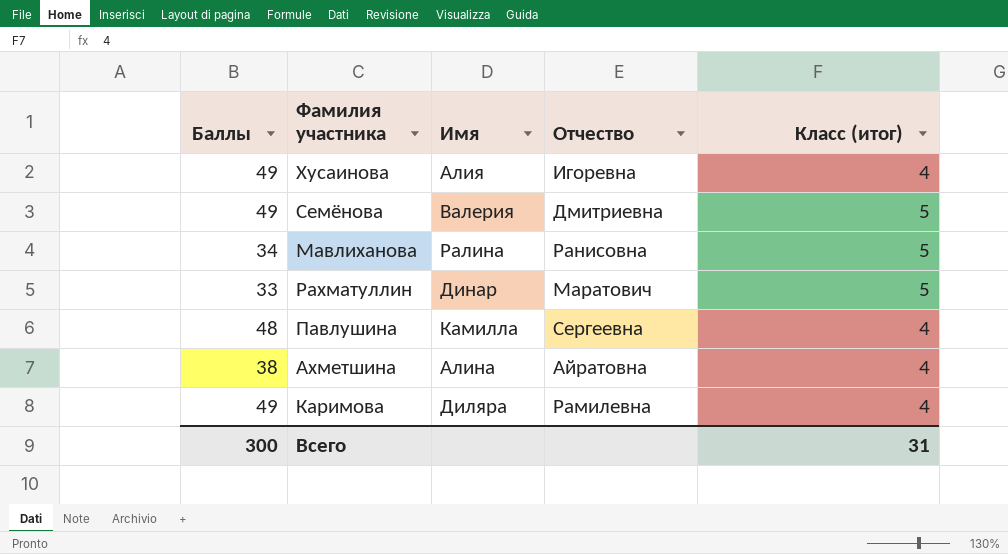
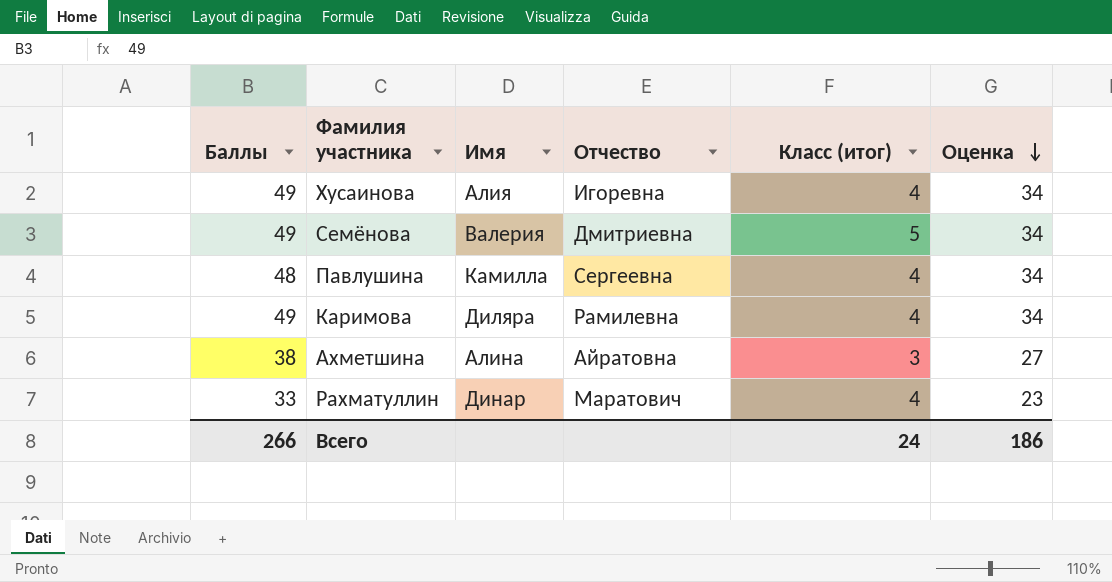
row order: none -> Оценка descending
column Оценка | formula: none -> [Баллы] * 0,7
row Мавлиханова: 34 | Ралина | Ранисовна | 5 -> none
Ахметшина | Класс (итог): 4 -> 3
Рахматуллин | Класс (итог): 5 -> 4
Всего | Баллы: 300 -> 266
Всего | Класс (итог): 31 -> 24

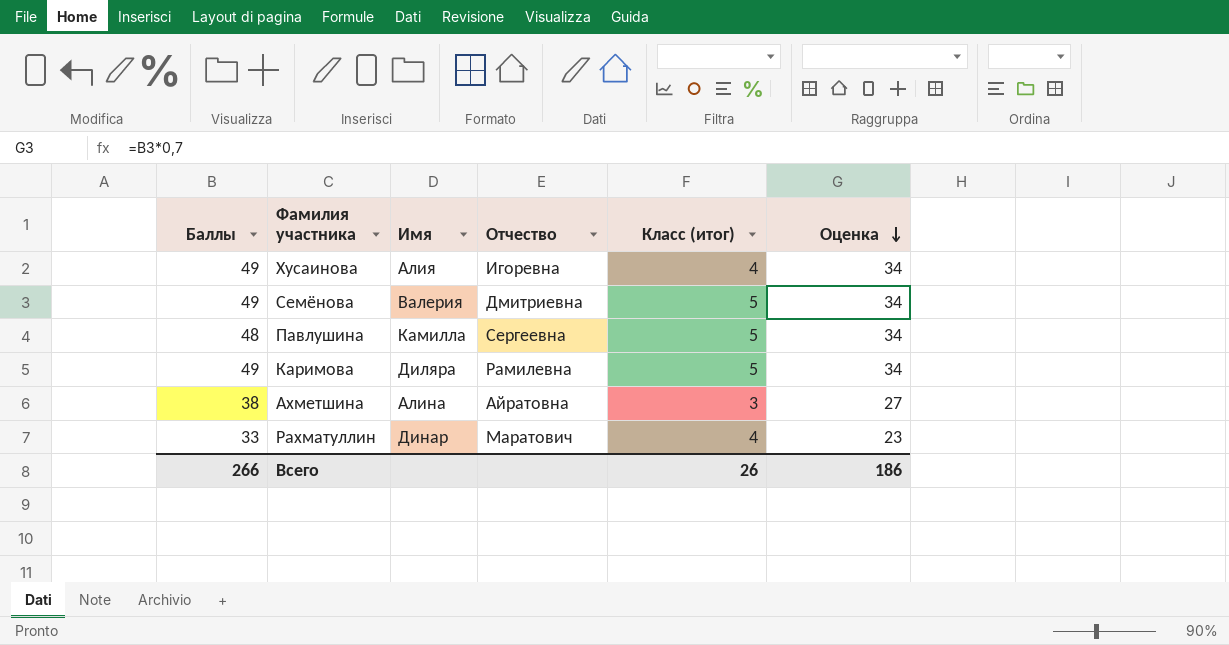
Павлушина | Класс (итог): 4 -> 5
Каримова | Класс (итог): 4 -> 5
Всего | Класс (итог): 24 -> 26

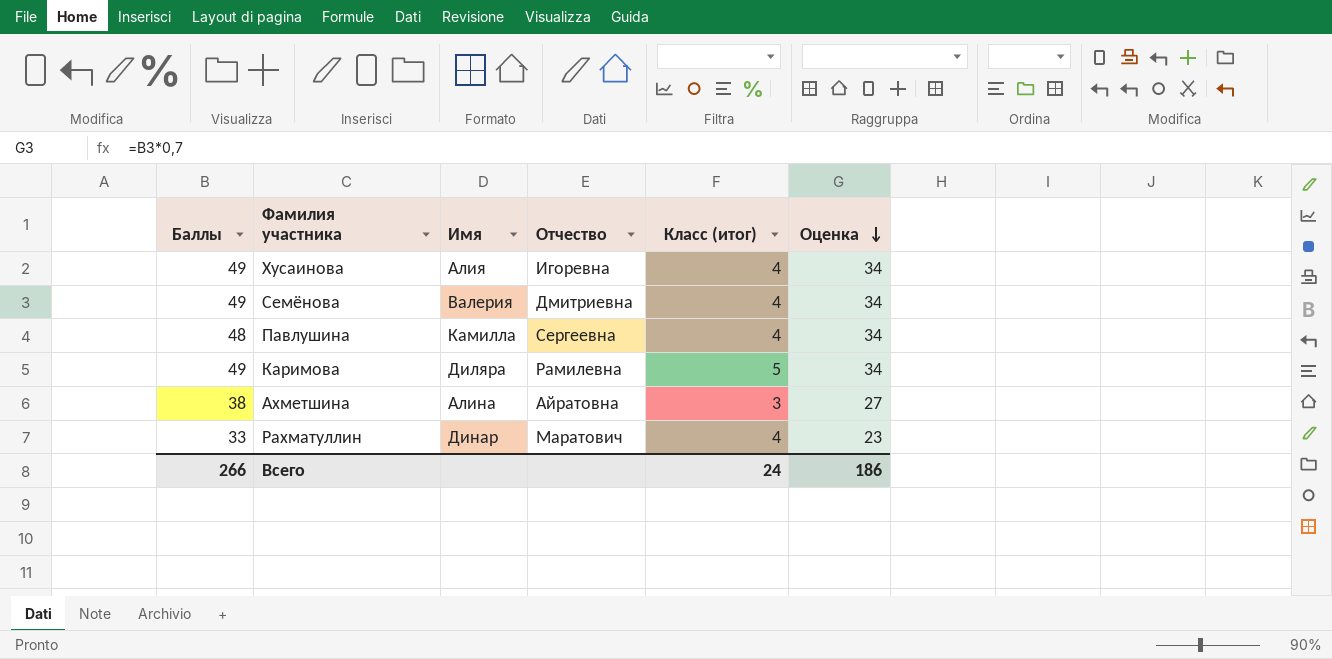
Семёнова | Класс (итог): 5 -> 4
Павлушина | Класс (итог): 5 -> 4
Всего | Класс (итог): 26 -> 24

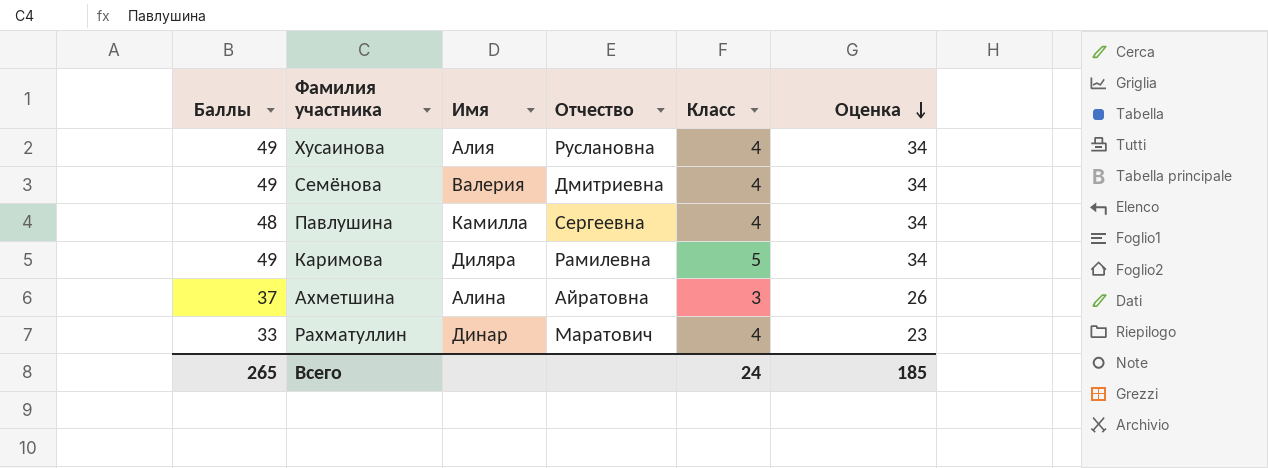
column name: Класс (итог) -> Класс
Хусаинова | Отчество: Игоревна -> Руслановна
Ахметшина | Баллы: 38 -> 37
Ахметшина | Оценка: 27 -> 26
Всего | Баллы: 266 -> 265
Всего | Оценка: 186 -> 185

